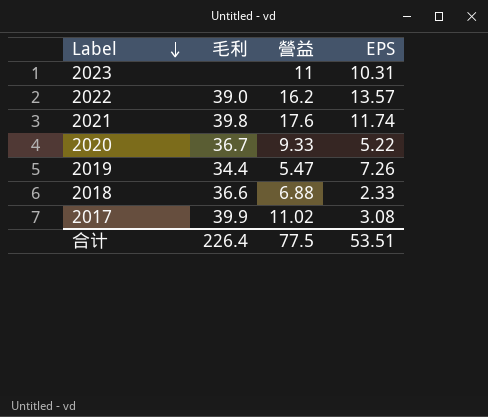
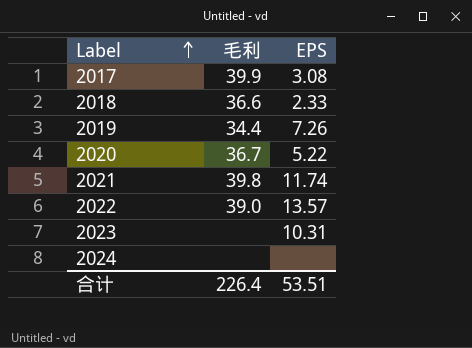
row order: Label descending -> Label ascending
column 營益 | position: 3 -> none
row 2024: none -> none | none

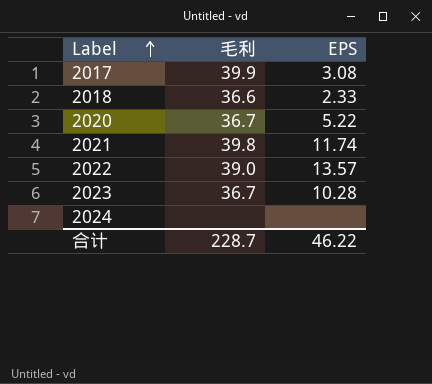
row 2019: 34.4 | 7.26 -> none
2023 | 毛利: none -> 36.7
2023 | EPS: 10.31 -> 10.28
合计 | 毛利: 226.4 -> 228.7
合计 | EPS: 53.51 -> 46.22

